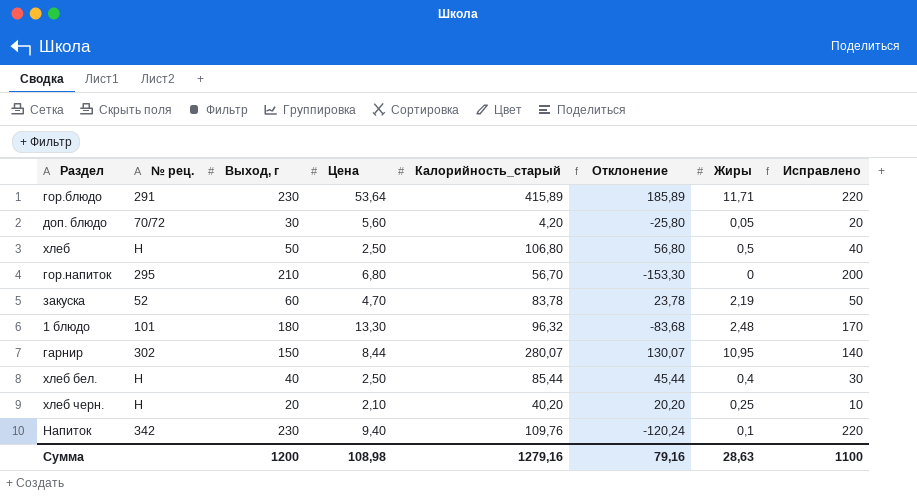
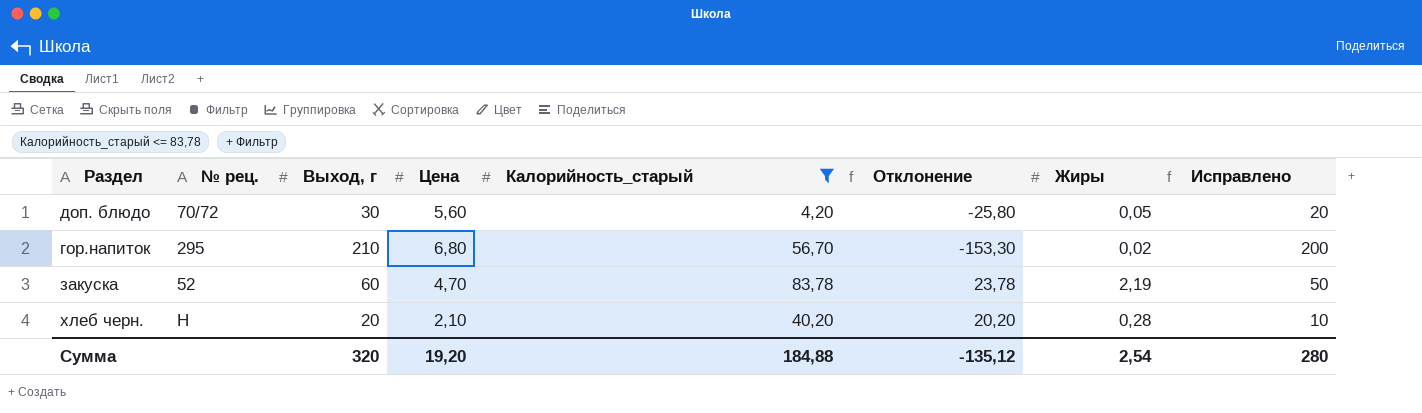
filter: none -> Калорийность_старый <= 83,78
гор.напиток | Жиры: 0 -> 0,02
хлеб черн. | Жиры: 0,25 -> 0,28
Сумма | Выход, г: 1200 -> 320
Сумма | Цена: 108,98 -> 19,20
Сумма | Калорийность_старый: 1279,16 -> 184,88
Сумма | Отклонение: 79,16 -> -135,12
Сумма | Жиры: 28,63 -> 2,54
Сумма | Исправлено: 1100 -> 280

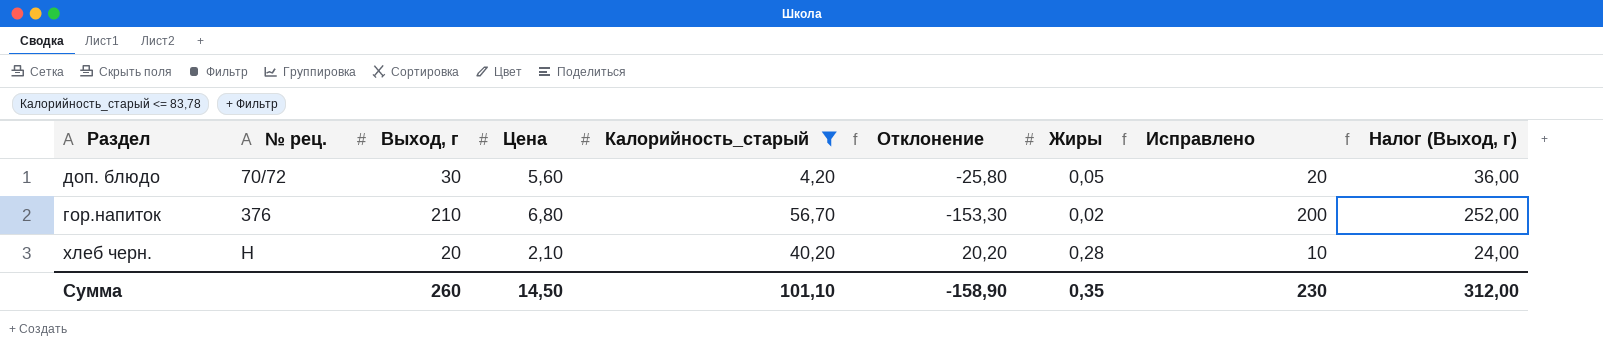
column Налог (Выход, г) | formula: none -> [Выход, г] * 1,2
row закуска: 52 | 60 | 4,70 | 83,78 | 23,78 | 2,19 | 50 -> none
гор.напиток | № рец.: 295 -> 376
Сумма | Выход, г: 320 -> 260
Сумма | Цена: 19,20 -> 14,50
Сумма | Калорийность_старый: 184,88 -> 101,10
Сумма | Отклонение: -135,12 -> -158,90
Сумма | Жиры: 2,54 -> 0,35
Сумма | Исправлено: 280 -> 230

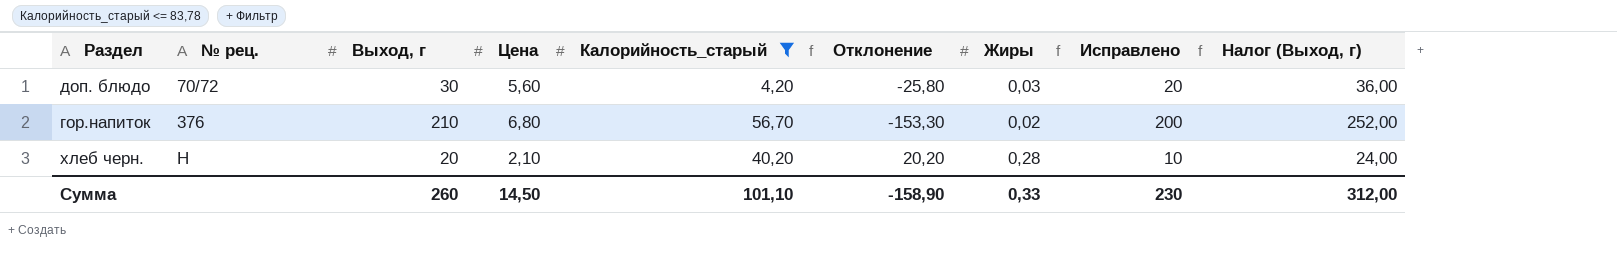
доп. блюдо | Жиры: 0,05 -> 0,03
Сумма | Жиры: 0,35 -> 0,33

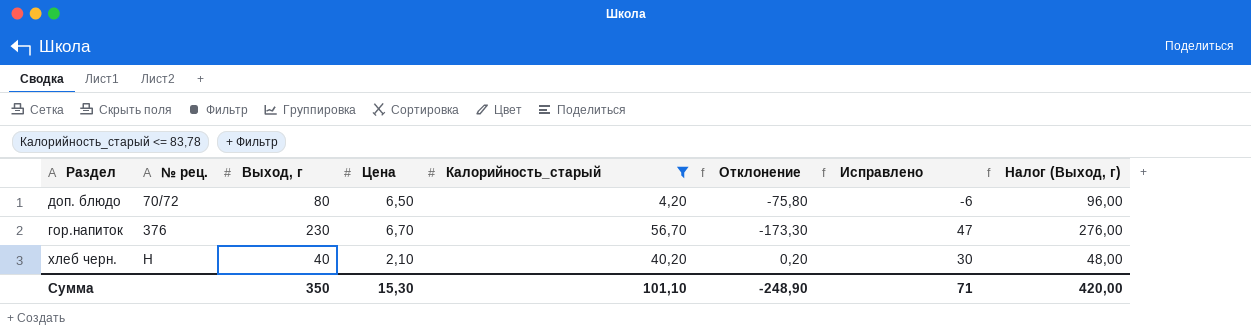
column Жиры | position: 7 -> none
column Исправлено | formula: [Выход, г] - 10 -> [Калорийность_старый] - 10
доп. блюдо | Выход, г: 30 -> 80
доп. блюдо | Цена: 5,60 -> 6,50
доп. блюдо | Отклонение: -25,80 -> -75,80
доп. блюдо | Налог (Выход, г): 36,00 -> 96,00
гор.напиток | Выход, г: 210 -> 230
гор.напиток | Цена: 6,80 -> 6,70
гор.напиток | Отклонение: -153,30 -> -173,30
гор.напиток | Налог (Выход, г): 252,00 -> 276,00
хлеб черн. | Выход, г: 20 -> 40
хлеб черн. | Отклонение: 20,20 -> 0,20
хлеб черн. | Налог (Выход, г): 24,00 -> 48,00
Сумма | Выход, г: 260 -> 350
Сумма | Цена: 14,50 -> 15,30
Сумма | Отклонение: -158,90 -> -248,90
Сумма | Исправлено: 230 -> 71
Сумма | Налог (Выход, г): 312,00 -> 420,00

